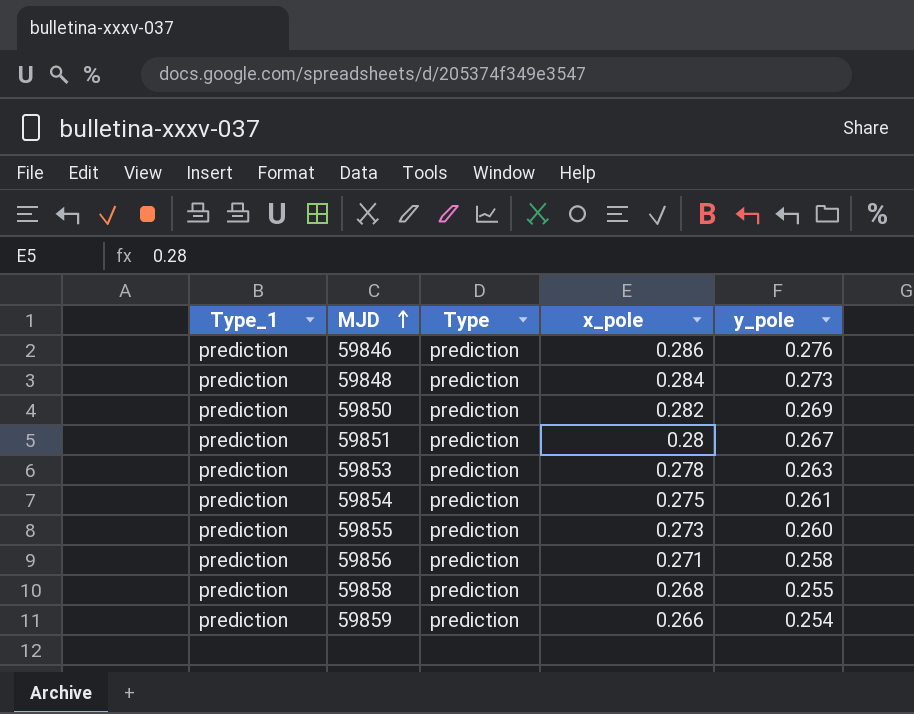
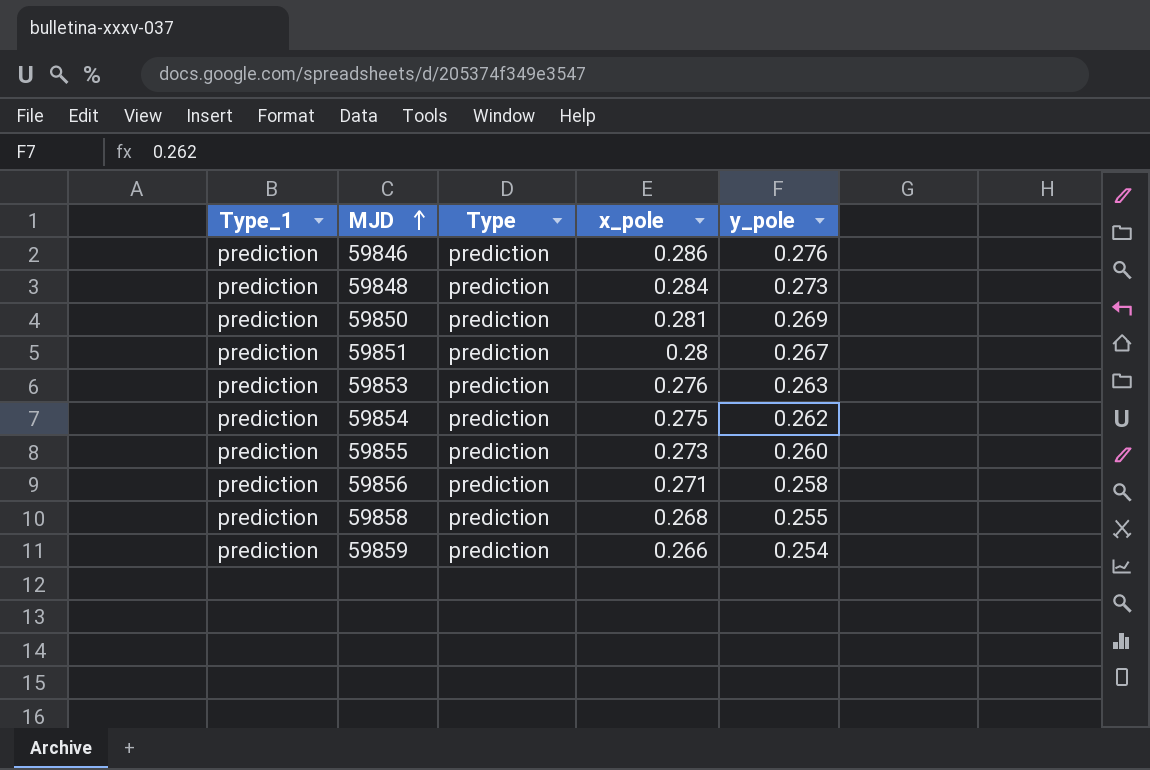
59850 | x_pole: 0.282 -> 0.281
59853 | x_pole: 0.278 -> 0.276
59854 | y_pole: 0.261 -> 0.262

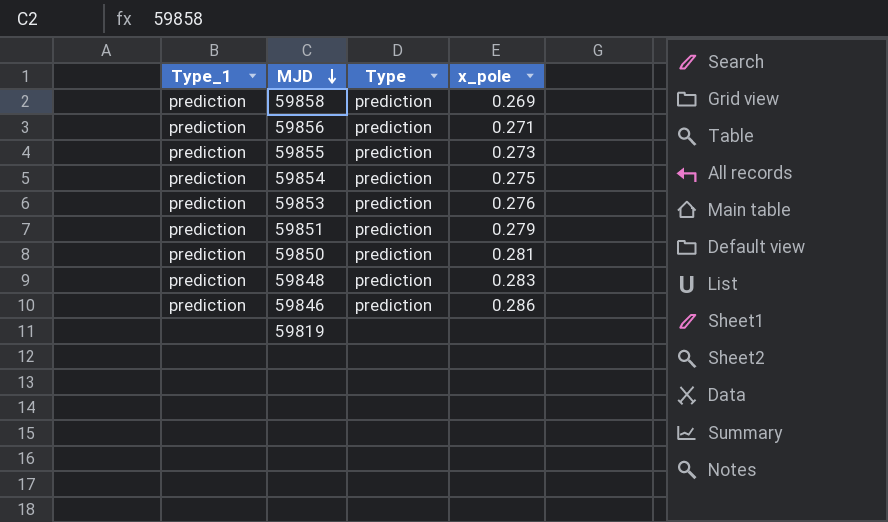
row order: MJD ascending -> MJD descending
column y_pole | position: 5 -> none
row 59859: prediction | prediction | 0.266 | 0.254 -> none
59858 | x_pole: 0.268 -> 0.269
59851 | x_pole: 0.28 -> 0.279
59848 | x_pole: 0.284 -> 0.283
row 59819: none -> none | none | none

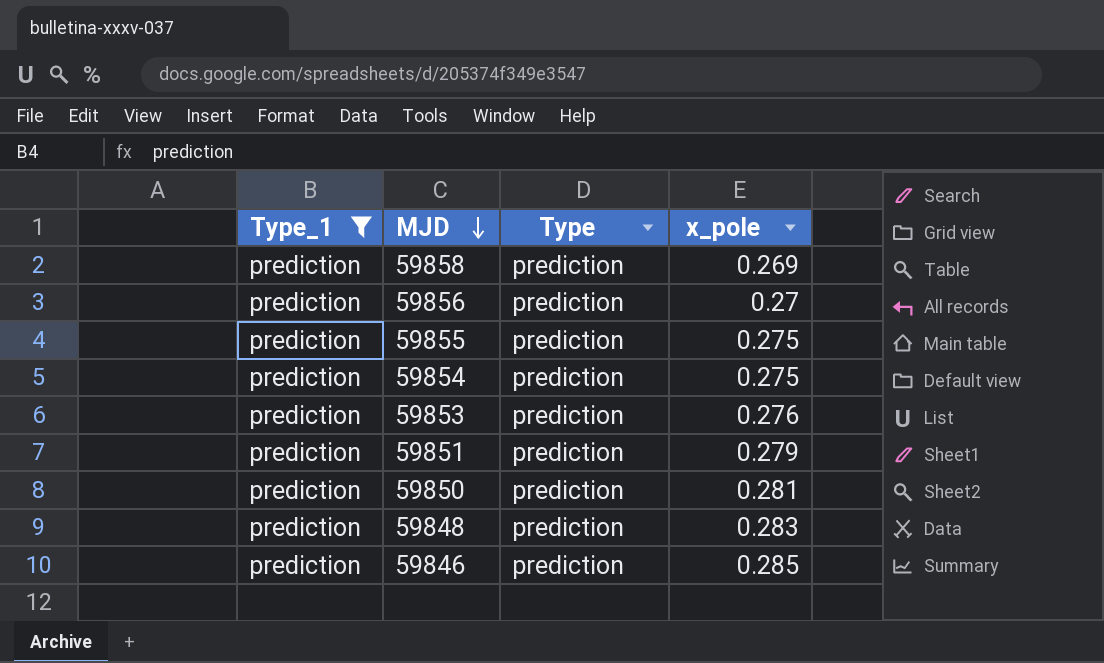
filter: none -> Type_1 = prediction
59856 | x_pole: 0.271 -> 0.27
59855 | x_pole: 0.273 -> 0.275
59846 | x_pole: 0.286 -> 0.285

